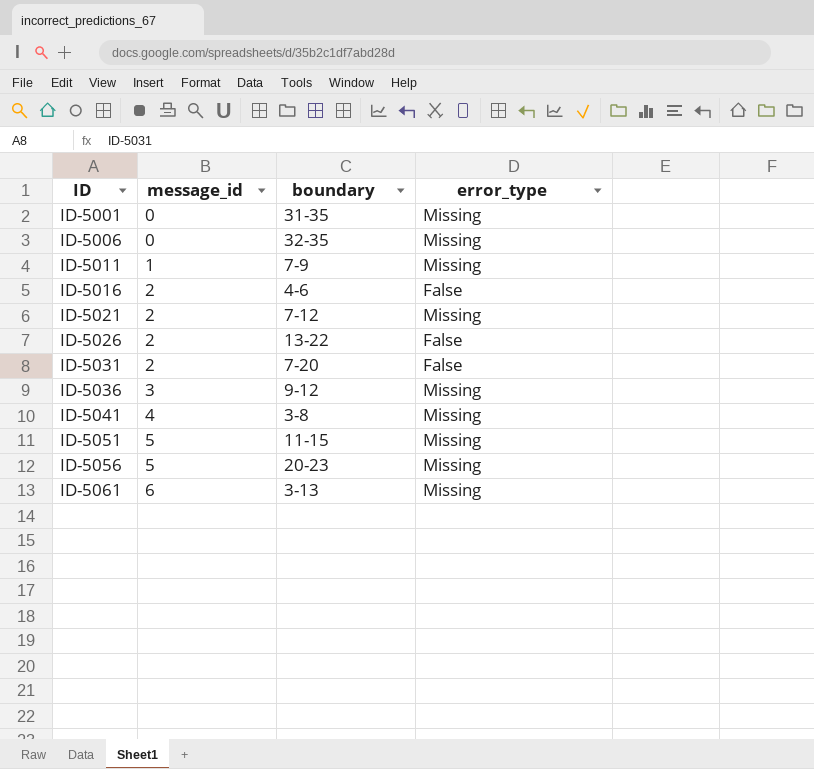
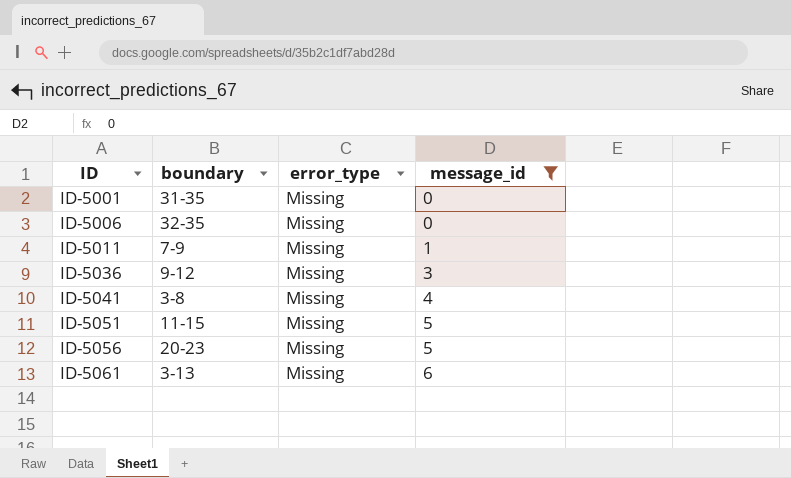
filter: none -> message_id != 2
column message_id | position: 2 -> 4

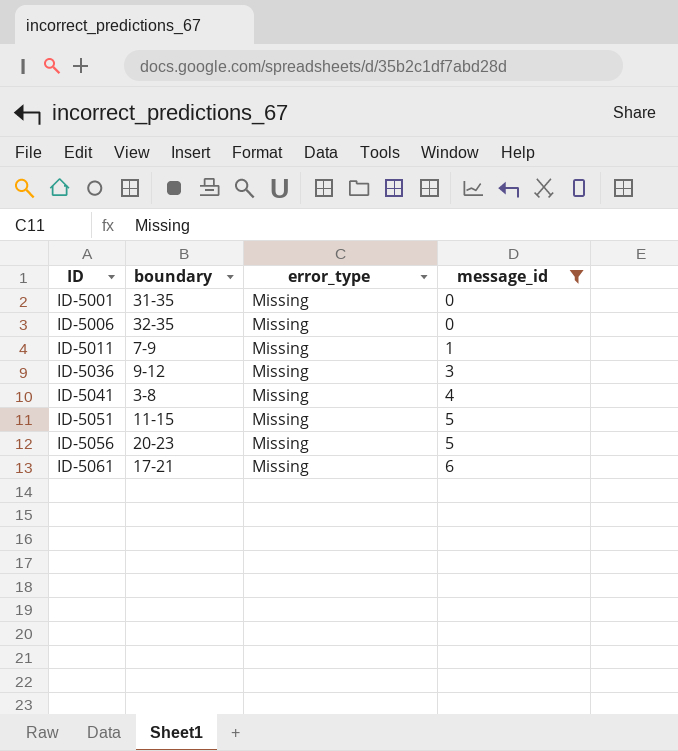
ID-5061 | boundary: 3-13 -> 17-21

